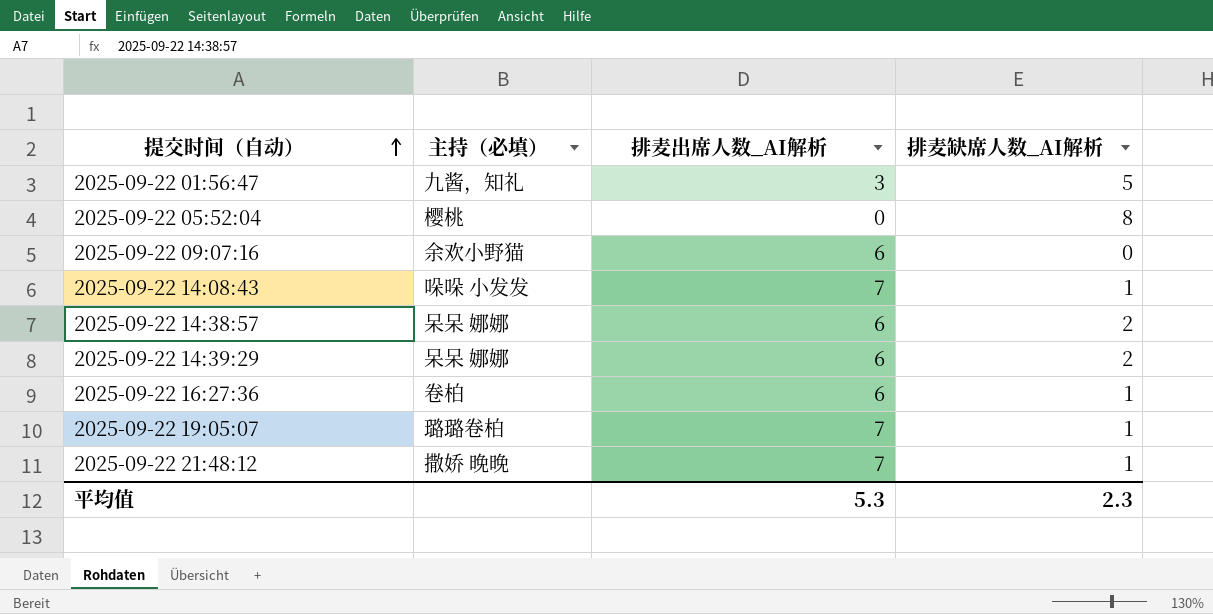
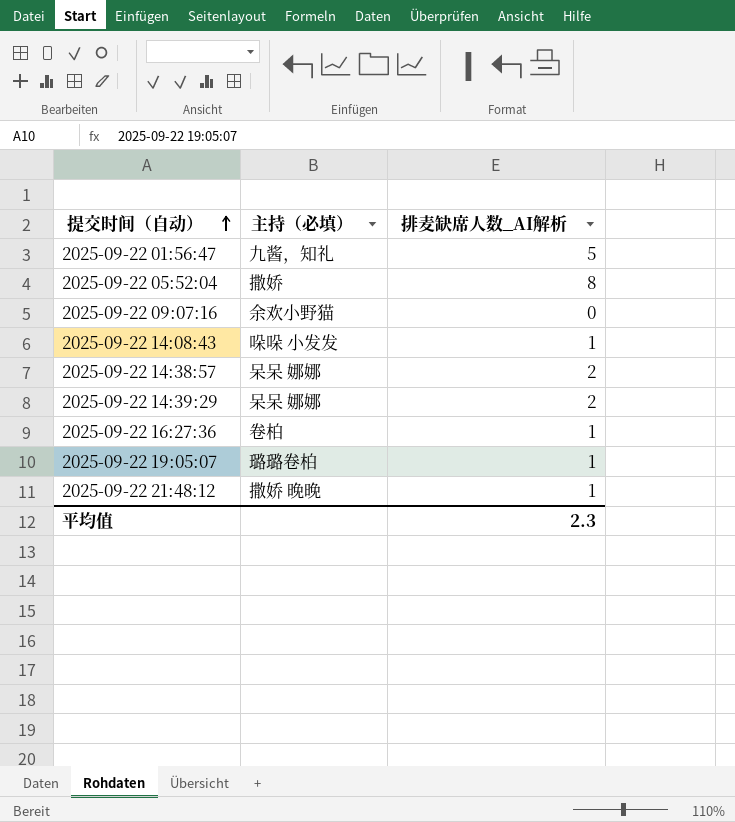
column 排麦出席人数_AI解析 | position: 3 -> none
2025-09-22 05:52:04 | 主持（必填）: 樱桃 -> 撒娇

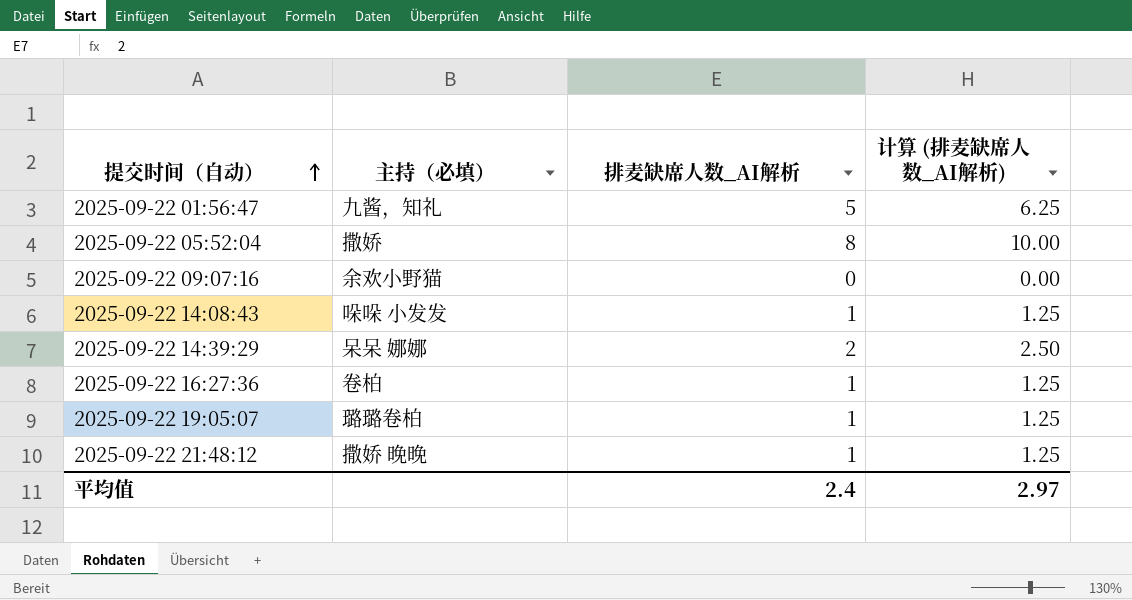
column 计算 (排麦缺席人数_AI解析) | formula: none -> [排麦缺席人数_AI解析] * 1.25
row 2025-09-22 14:38:57: 呆呆 娜娜 | 2 -> none
平均值 | 排麦缺席人数_AI解析: 2.3 -> 2.4

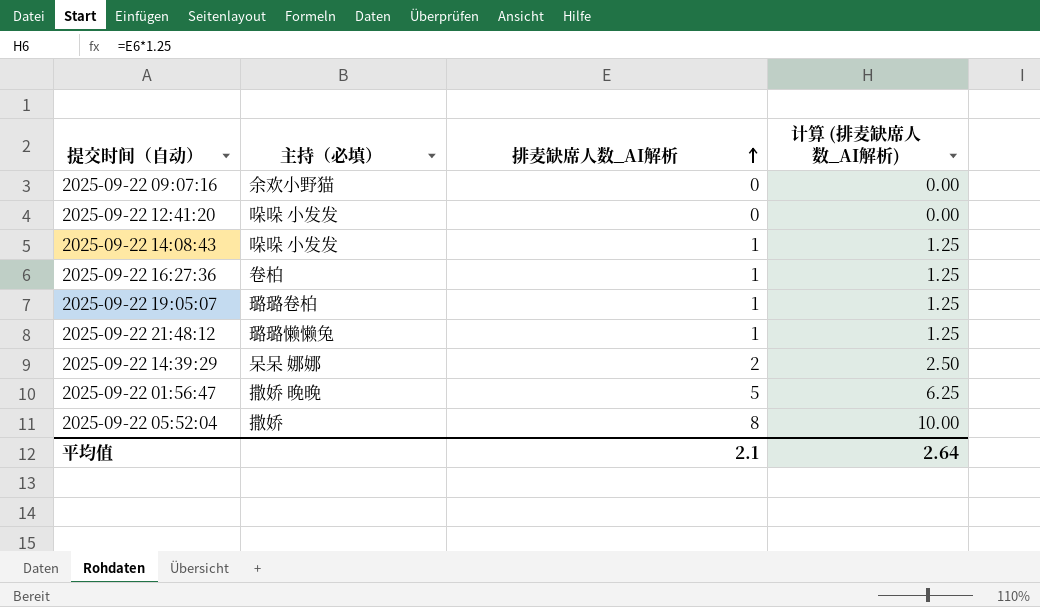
row order: 提交时间（自动） ascending -> 排麦缺席人数_AI解析 ascending
row 2025-09-22 12:41:20: none -> 哚哚 小发发 | 0 | 0.00
2025-09-22 21:48:12 | 主持（必填）: 撒娇 晚晚 -> 璐璐懒懒兔
2025-09-22 01:56:47 | 主持（必填）: 九酱，知礼 -> 撒娇 晚晚
平均值 | 排麦缺席人数_AI解析: 2.4 -> 2.1
平均值 | 计算 (排麦缺席人数_AI解析): 2.97 -> 2.64

